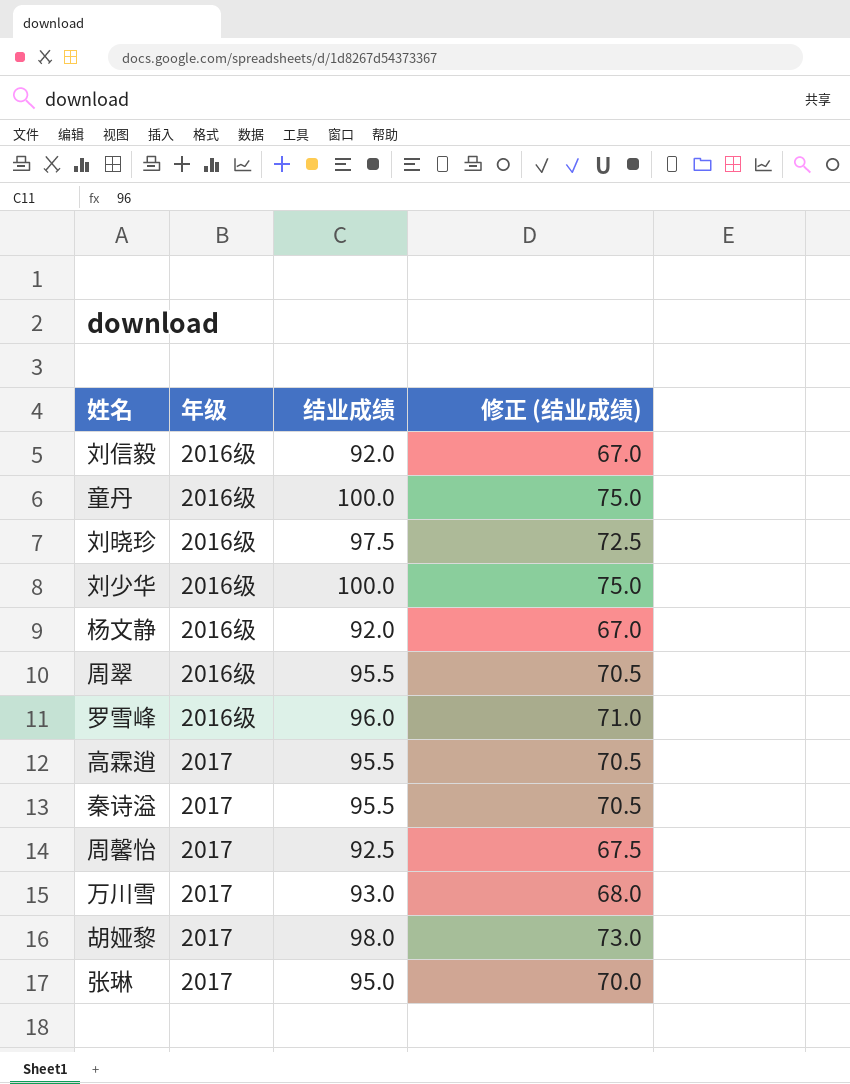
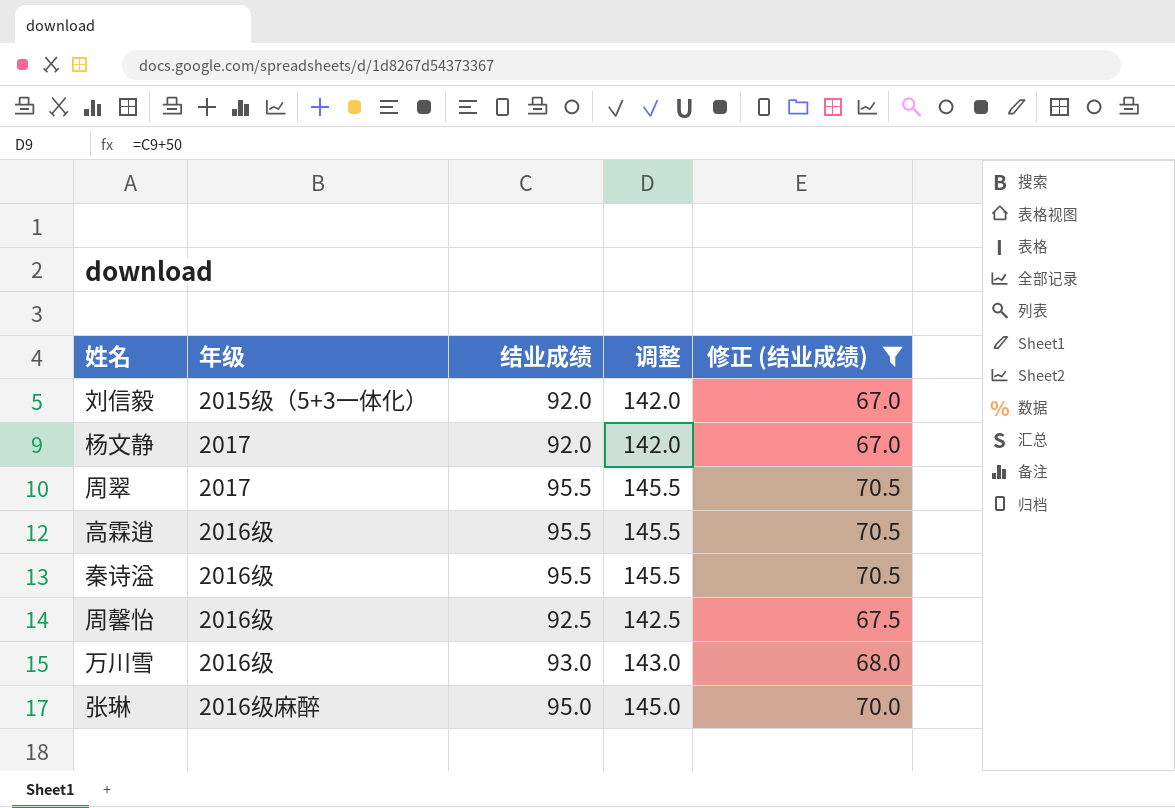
filter: none -> 修正 (结业成绩) <= 70.5
column 调整 | formula: none -> [结业成绩] + 50
刘信毅 | 年级: 2016级 -> 2015级（5+3一体化）
杨文静 | 年级: 2016级 -> 2017
周翠 | 年级: 2016级 -> 2017
高霖逍 | 年级: 2017 -> 2016级
秦诗溢 | 年级: 2017 -> 2016级
周馨怡 | 年级: 2017 -> 2016级
万川雪 | 年级: 2017 -> 2016级
张琳 | 年级: 2017 -> 2016级麻醉

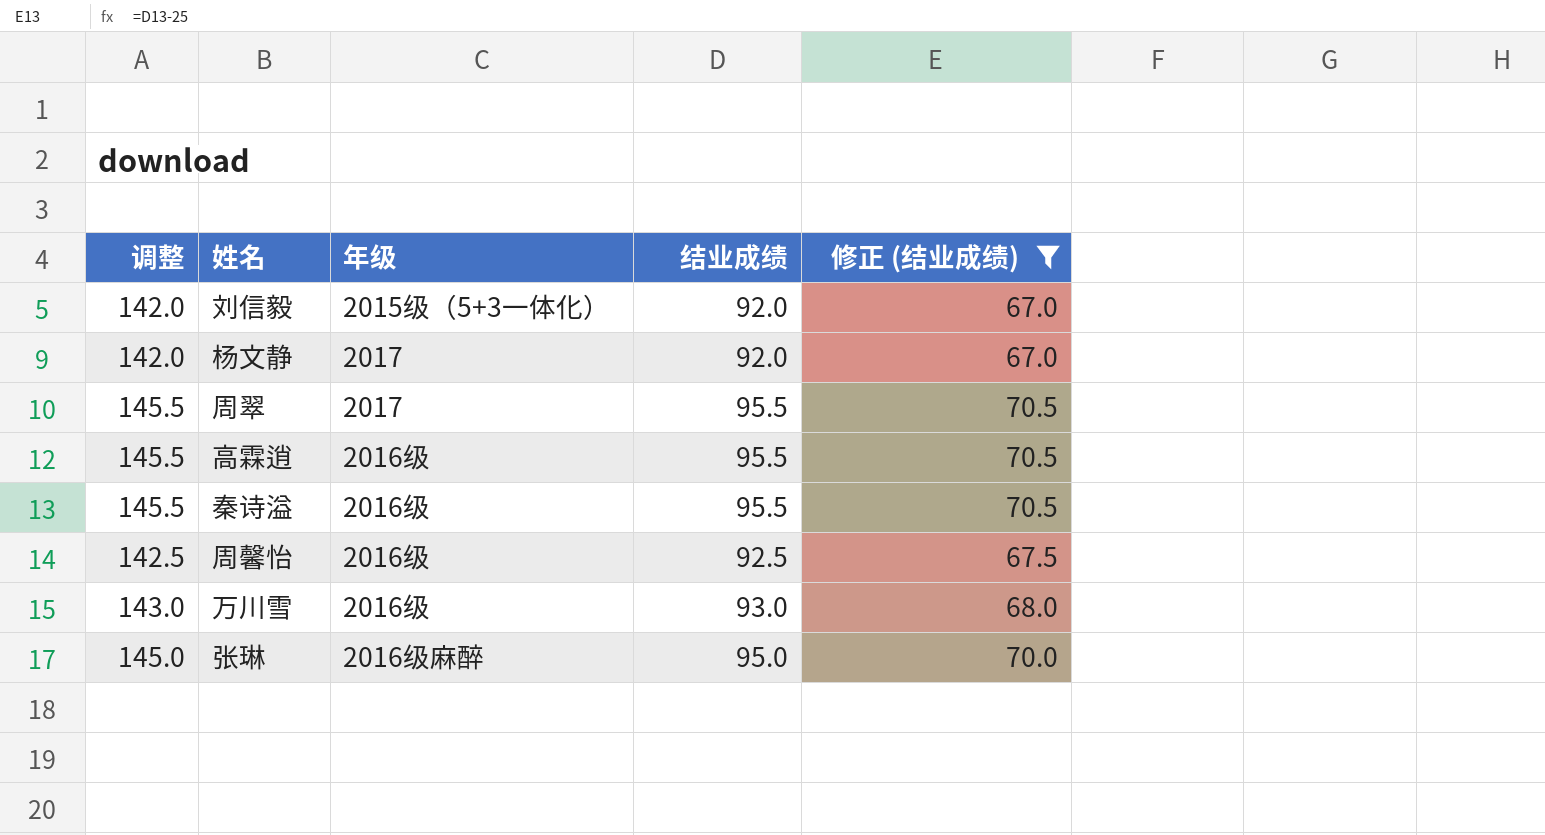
column 调整 | position: 4 -> 1

